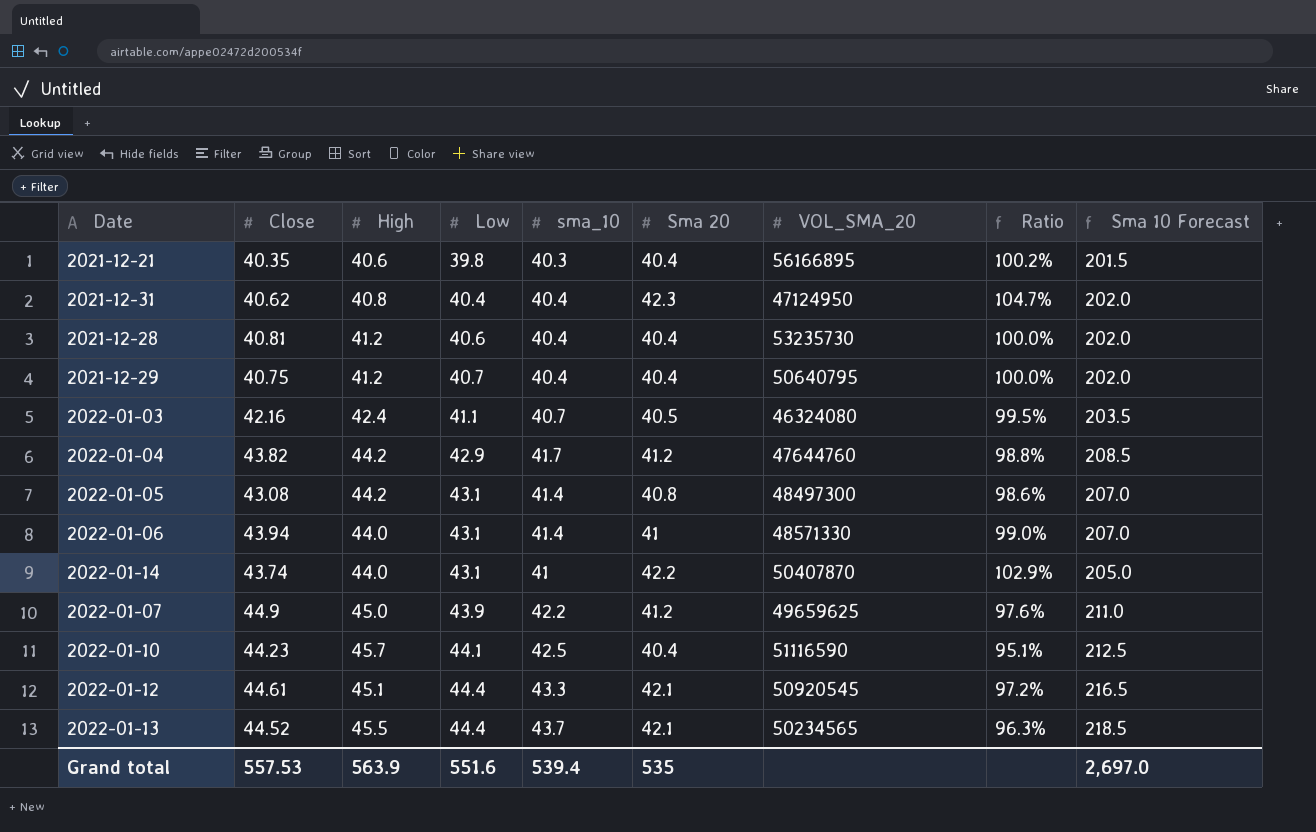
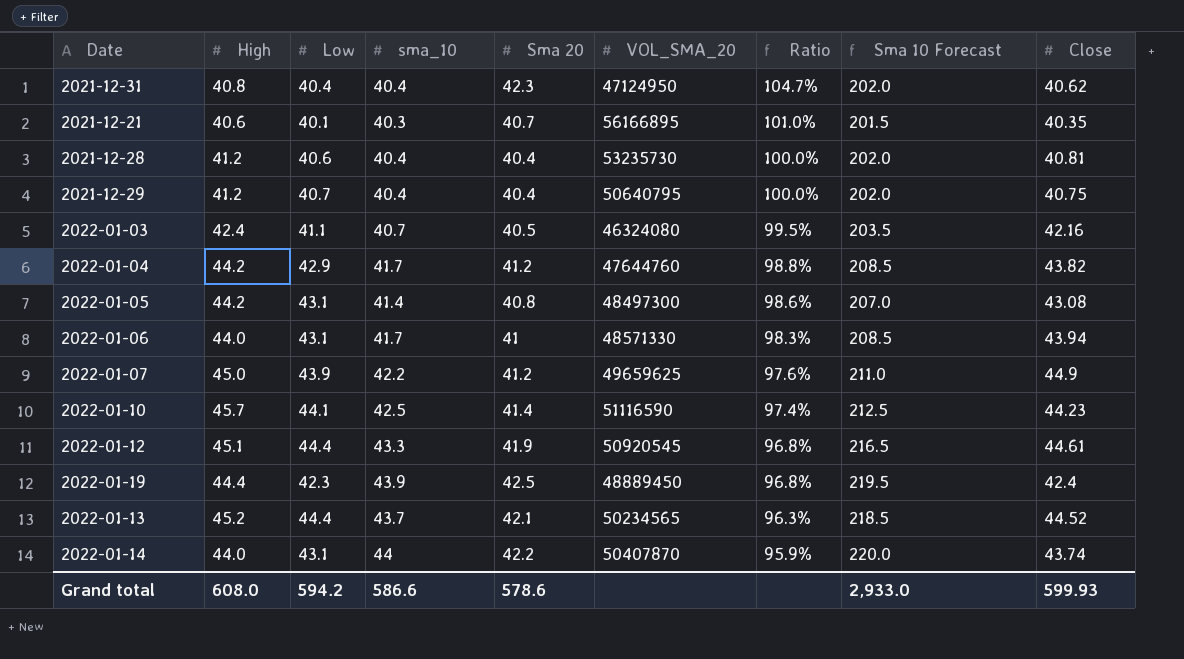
row order: Low ascending -> Ratio descending
column Close | position: 2 -> 9
2021-12-21 | Low: 39.8 -> 40.1
2021-12-21 | Sma 20: 40.4 -> 40.7
2021-12-21 | Ratio: 100.2% -> 101.0%
2022-01-06 | sma_10: 41.4 -> 41.7
2022-01-06 | Ratio: 99.0% -> 98.3%
2022-01-06 | Sma 10 Forecast: 207.0 -> 208.5
2022-01-10 | Sma 20: 40.4 -> 41.4
2022-01-10 | Ratio: 95.1% -> 97.4%
2022-01-12 | Sma 20: 42.1 -> 41.9
2022-01-12 | Ratio: 97.2% -> 96.8%
row 2022-01-19: none -> 44.4 | 42.3 | 43.9 | 42.5 | 48889450 | 96.8% | 219.5 | 42.4
2022-01-13 | High: 45.5 -> 45.2
2022-01-14 | sma_10: 41 -> 44
2022-01-14 | Ratio: 102.9% -> 95.9%
2022-01-14 | Sma 10 Forecast: 205.0 -> 220.0
Grand total | High: 563.9 -> 608.0
Grand total | Low: 551.6 -> 594.2
Grand total | sma_10: 539.4 -> 586.6
Grand total | Sma 20: 535 -> 578.6
Grand total | Sma 10 Forecast: 2,697.0 -> 2,933.0
Grand total | Close: 557.53 -> 599.93

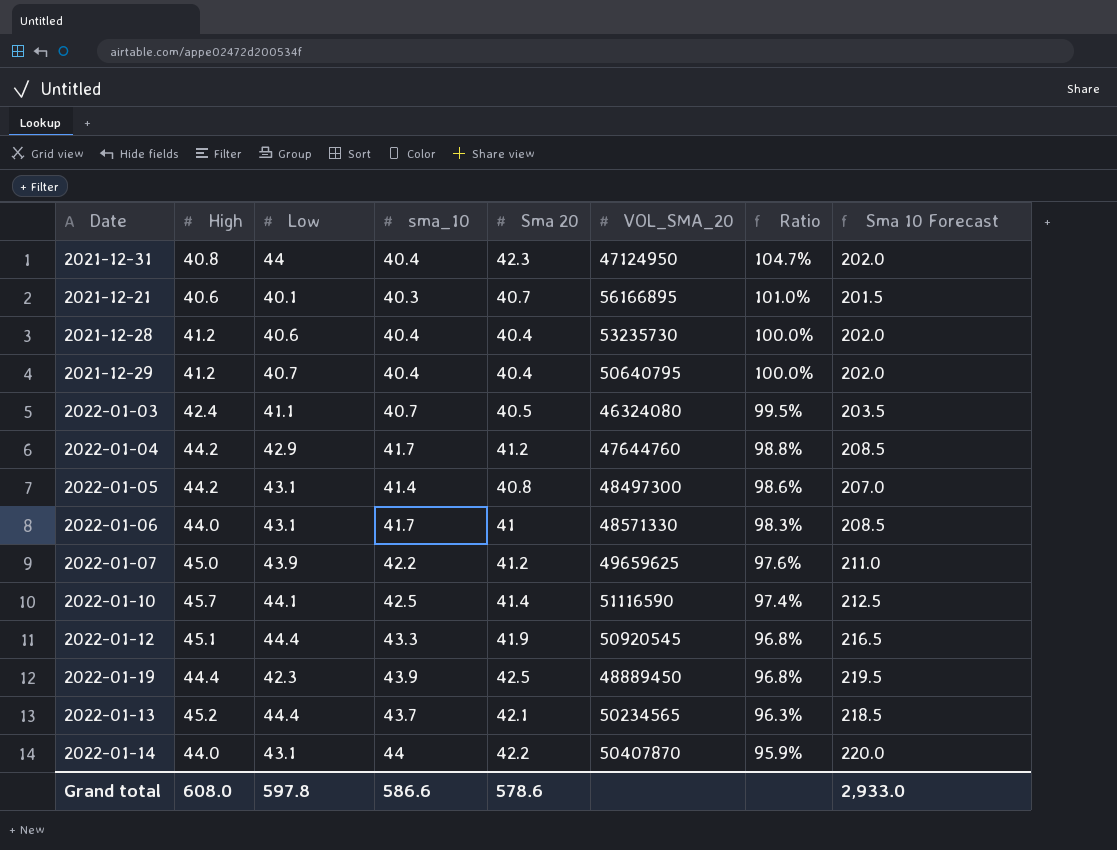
column Close | position: 9 -> none
2021-12-31 | Low: 40.4 -> 44
Grand total | Low: 594.2 -> 597.8

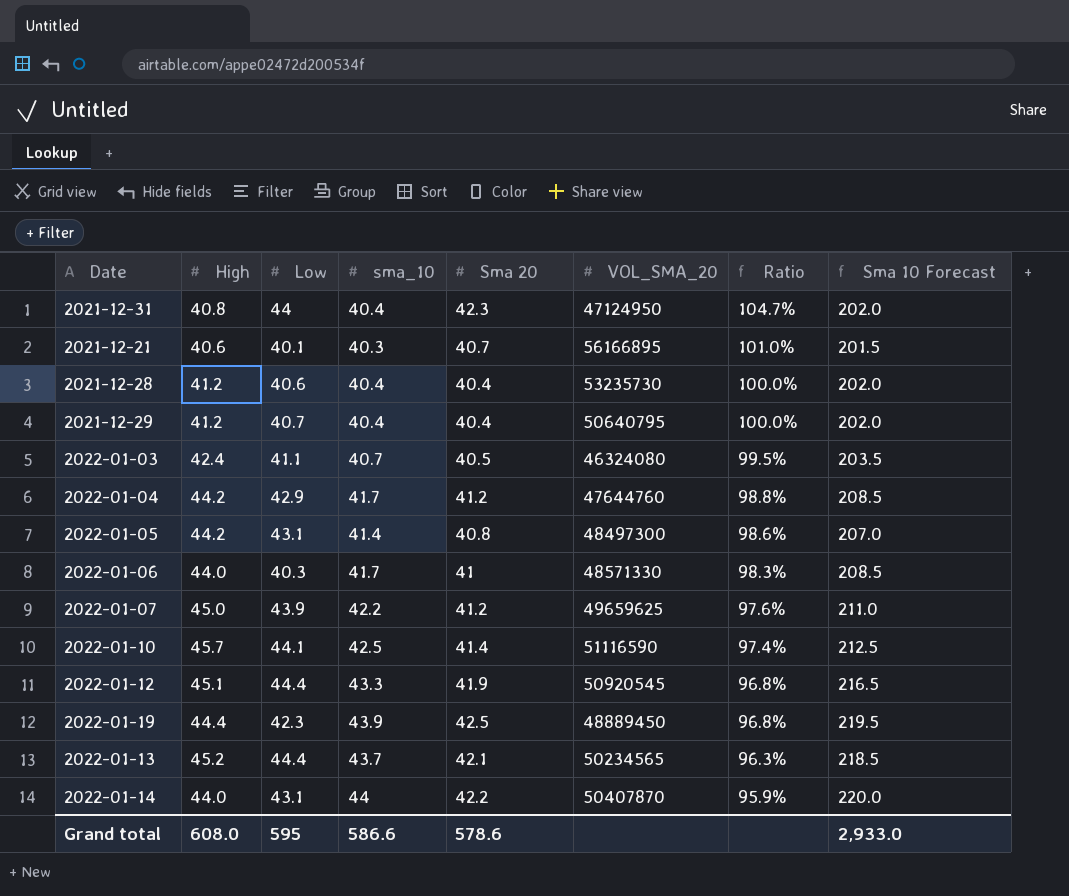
2022-01-06 | Low: 43.1 -> 40.3
Grand total | Low: 597.8 -> 595

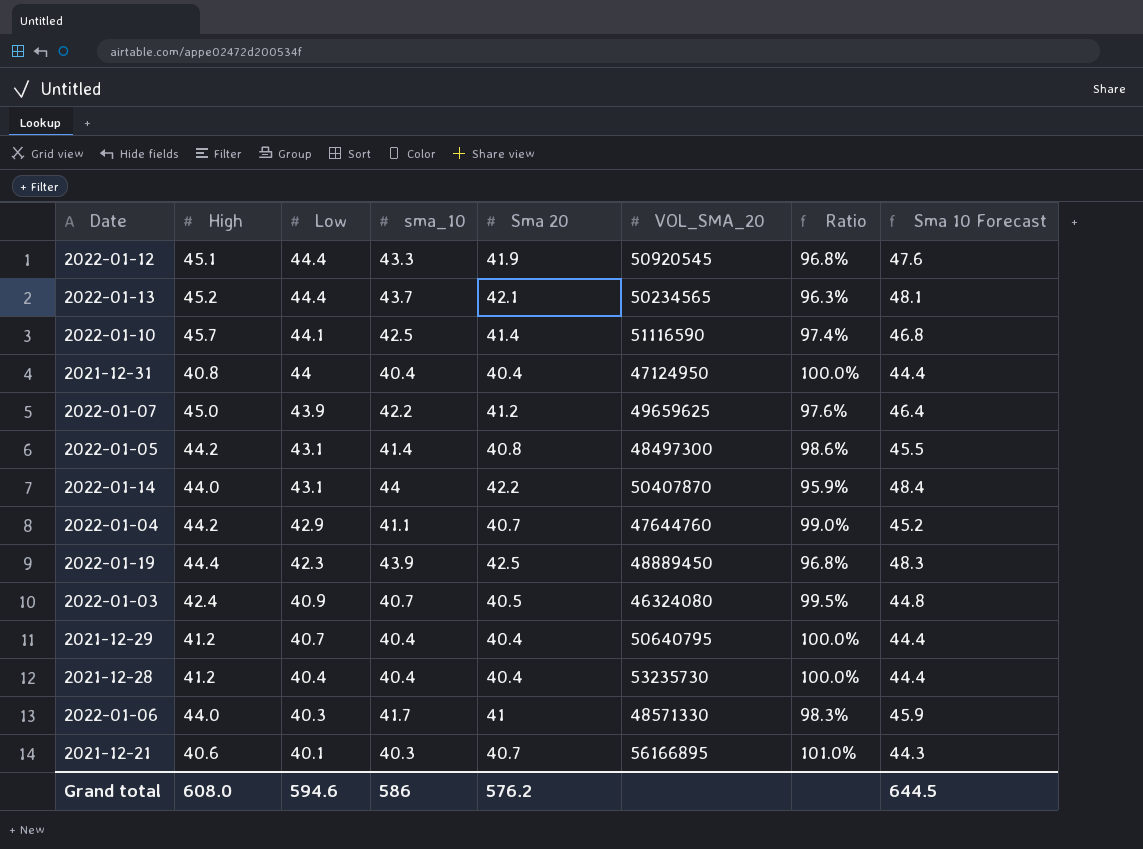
row order: Ratio descending -> Low descending
column Sma 10 Forecast | formula: [sma_10] * 5 -> [sma_10] * 1.1
2021-12-31 | Sma 20: 42.3 -> 40.4
2021-12-31 | Ratio: 104.7% -> 100.0%
2022-01-04 | sma_10: 41.7 -> 41.1
2022-01-04 | Sma 20: 41.2 -> 40.7
2022-01-04 | Ratio: 98.8% -> 99.0%
2022-01-03 | Low: 41.1 -> 40.9
2021-12-28 | Low: 40.6 -> 40.4
Grand total | Low: 595 -> 594.6
Grand total | sma_10: 586.6 -> 586
Grand total | Sma 20: 578.6 -> 576.2
Grand total | Sma 10 Forecast: 2,933.0 -> 644.5

